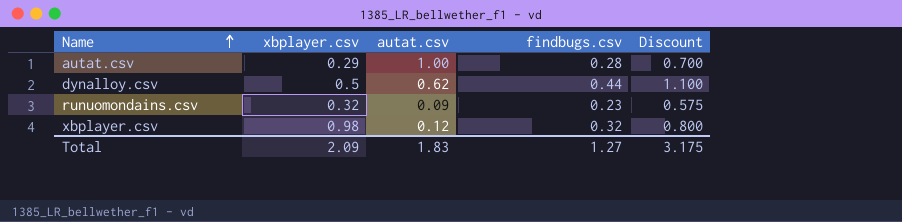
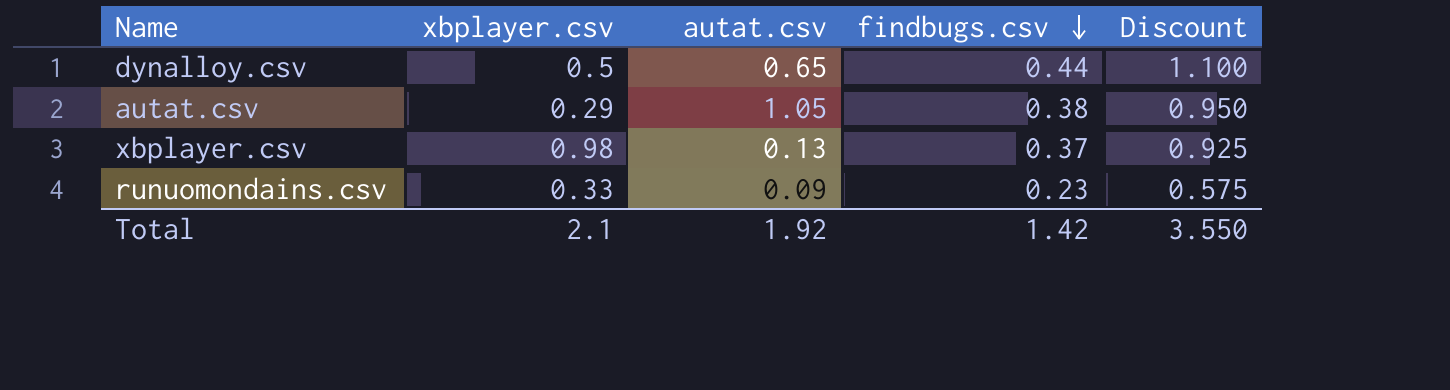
row order: Name ascending -> findbugs.csv descending
dynalloy.csv | autat.csv: 0.62 -> 0.65
autat.csv | autat.csv: 1.00 -> 1.05
autat.csv | findbugs.csv: 0.28 -> 0.38
autat.csv | Discount: 0.700 -> 0.950
xbplayer.csv | autat.csv: 0.12 -> 0.13
xbplayer.csv | findbugs.csv: 0.32 -> 0.37
xbplayer.csv | Discount: 0.800 -> 0.925
runuomondains.csv | xbplayer.csv: 0.32 -> 0.33
Total | xbplayer.csv: 2.09 -> 2.1
Total | autat.csv: 1.83 -> 1.92
Total | findbugs.csv: 1.27 -> 1.42
Total | Discount: 3.175 -> 3.550

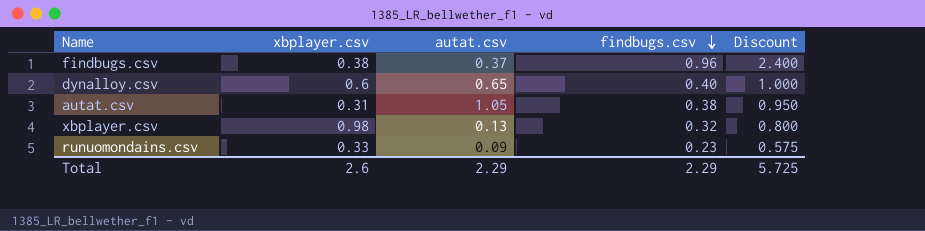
row findbugs.csv: none -> 0.38 | 0.37 | 0.96 | 2.400
dynalloy.csv | xbplayer.csv: 0.5 -> 0.6
dynalloy.csv | findbugs.csv: 0.44 -> 0.40
dynalloy.csv | Discount: 1.100 -> 1.000
autat.csv | xbplayer.csv: 0.29 -> 0.31
xbplayer.csv | findbugs.csv: 0.37 -> 0.32
xbplayer.csv | Discount: 0.925 -> 0.800
Total | xbplayer.csv: 2.1 -> 2.6
Total | autat.csv: 1.92 -> 2.29
Total | findbugs.csv: 1.42 -> 2.29
Total | Discount: 3.550 -> 5.725

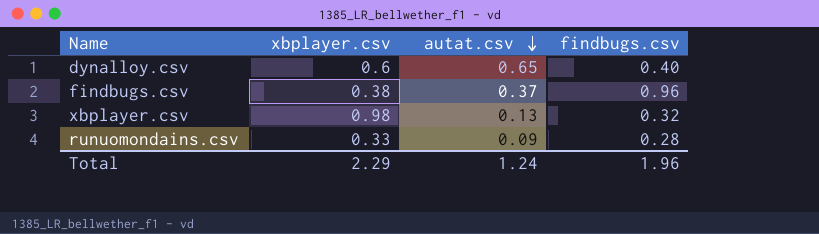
row order: findbugs.csv descending -> autat.csv descending
column Discount | formula: [findbugs.csv] * 2.5 -> none
row autat.csv: 0.31 | 1.05 | 0.38 | 0.950 -> none
runuomondains.csv | findbugs.csv: 0.23 -> 0.28
Total | xbplayer.csv: 2.6 -> 2.29
Total | autat.csv: 2.29 -> 1.24
Total | findbugs.csv: 2.29 -> 1.96

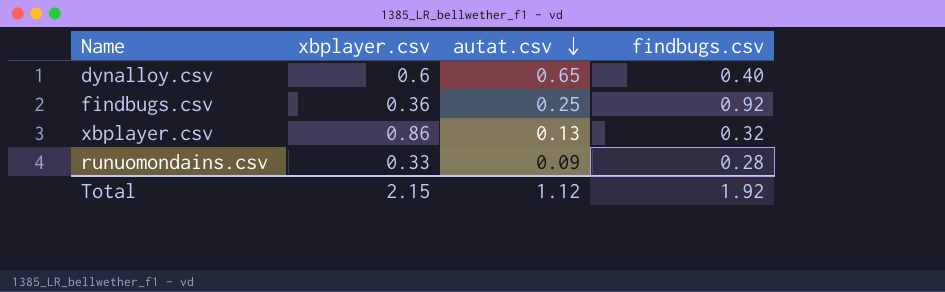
findbugs.csv | xbplayer.csv: 0.38 -> 0.36
findbugs.csv | autat.csv: 0.37 -> 0.25
findbugs.csv | findbugs.csv: 0.96 -> 0.92
xbplayer.csv | xbplayer.csv: 0.98 -> 0.86
Total | xbplayer.csv: 2.29 -> 2.15
Total | autat.csv: 1.24 -> 1.12
Total | findbugs.csv: 1.96 -> 1.92

